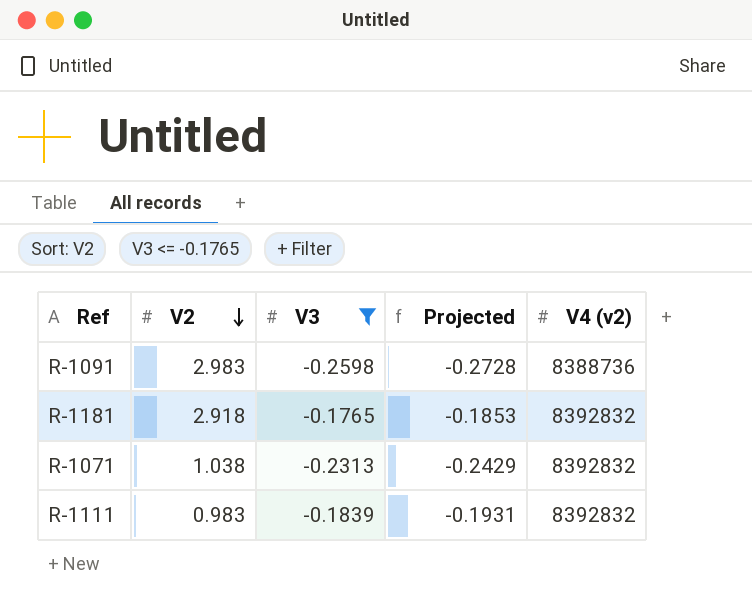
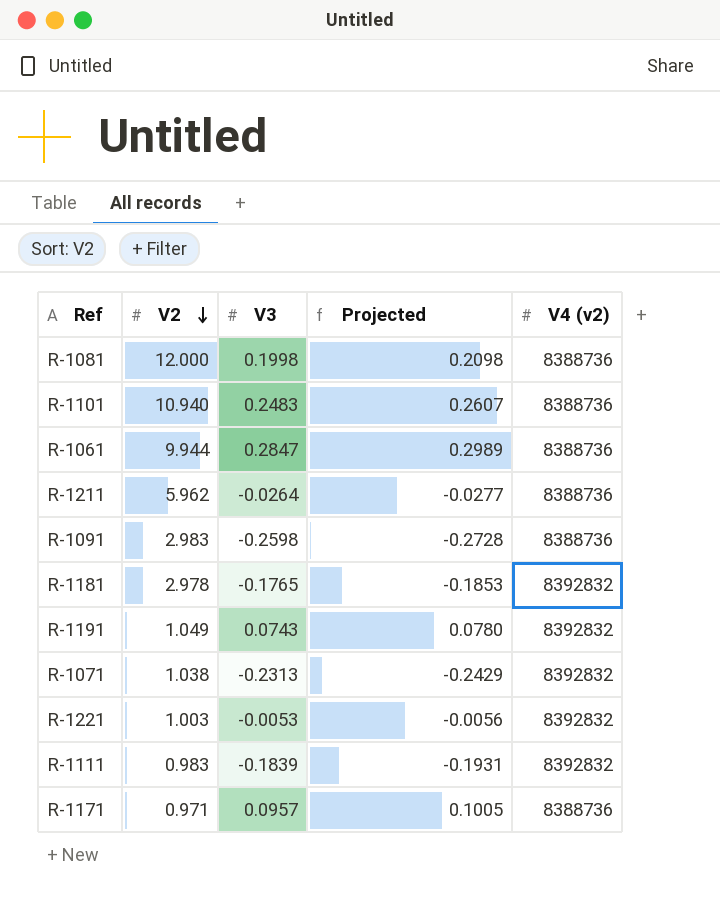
filter: V3 <= -0.1765 -> none
R-1181 | V2: 2.918 -> 2.978

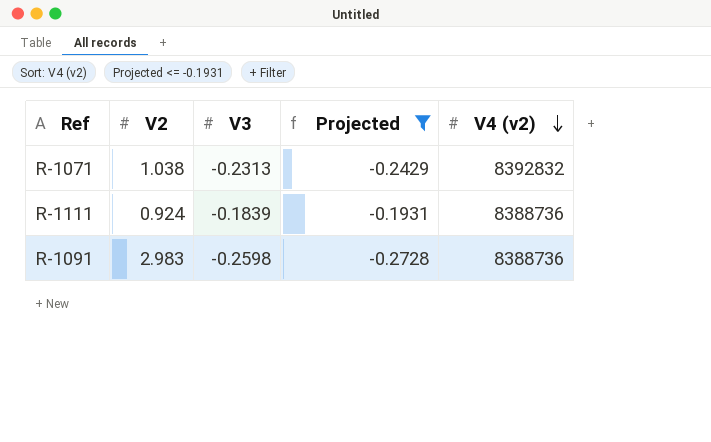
filter: none -> Projected <= -0.1931
row order: V2 descending -> V4 (v2) descending
R-1111 | V2: 0.983 -> 0.924
R-1111 | V4 (v2): 8392832 -> 8388736

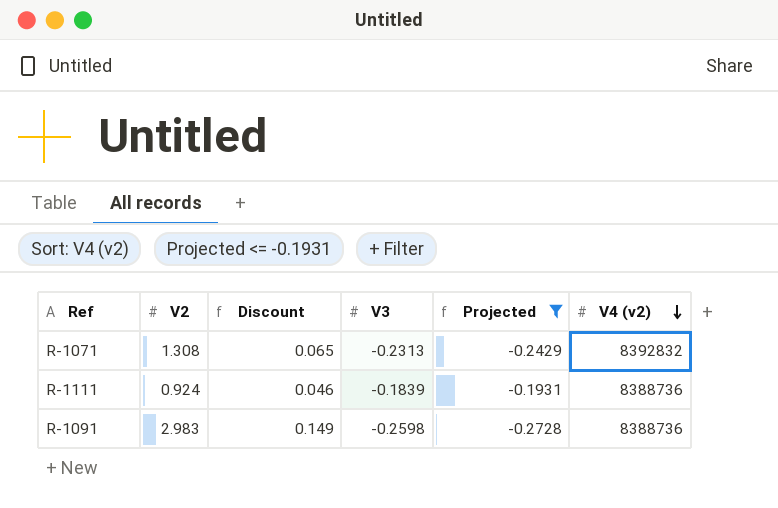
column Discount | formula: none -> [V2] * 0.05
R-1071 | V2: 1.038 -> 1.308

